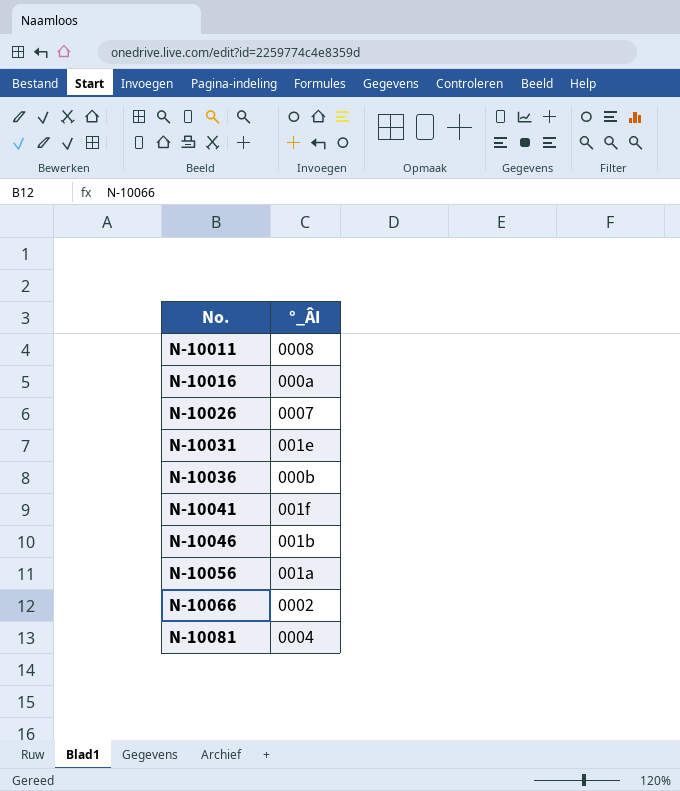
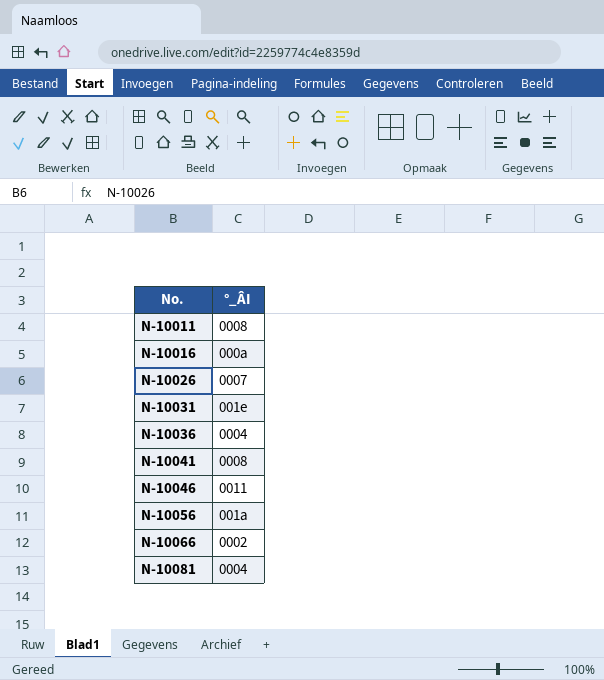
N-10036 | °_ÂI: 000b -> 0004
N-10041 | °_ÂI: 001f -> 0008
N-10046 | °_ÂI: 001b -> 0011

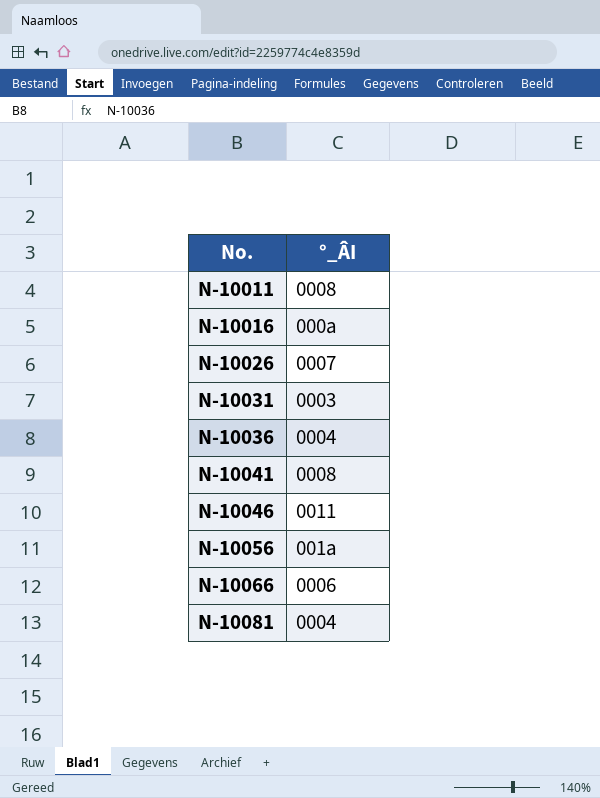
N-10031 | °_ÂI: 001e -> 0003
N-10066 | °_ÂI: 0002 -> 0006

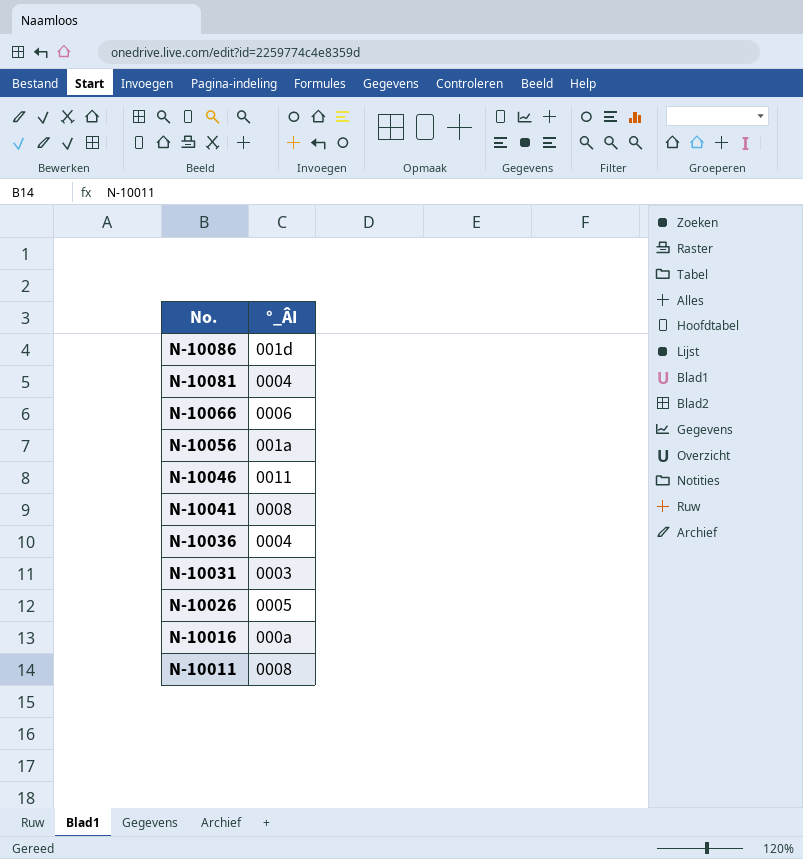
row order: No. ascending -> No. descending
row N-10086: none -> 001d
N-10026 | °_ÂI: 0007 -> 0005

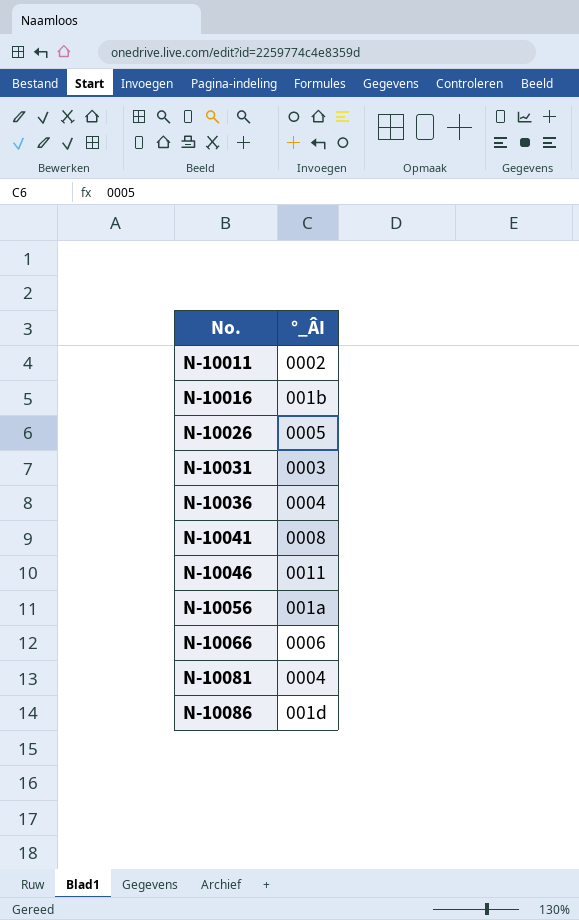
row order: No. descending -> No. ascending
N-10011 | °_ÂI: 0008 -> 0002
N-10016 | °_ÂI: 000a -> 001b

